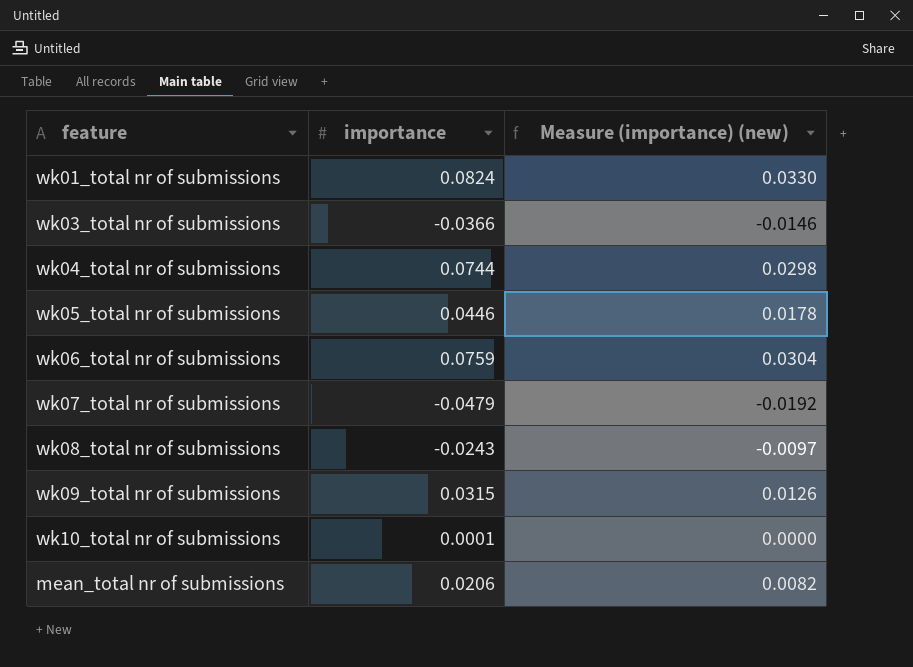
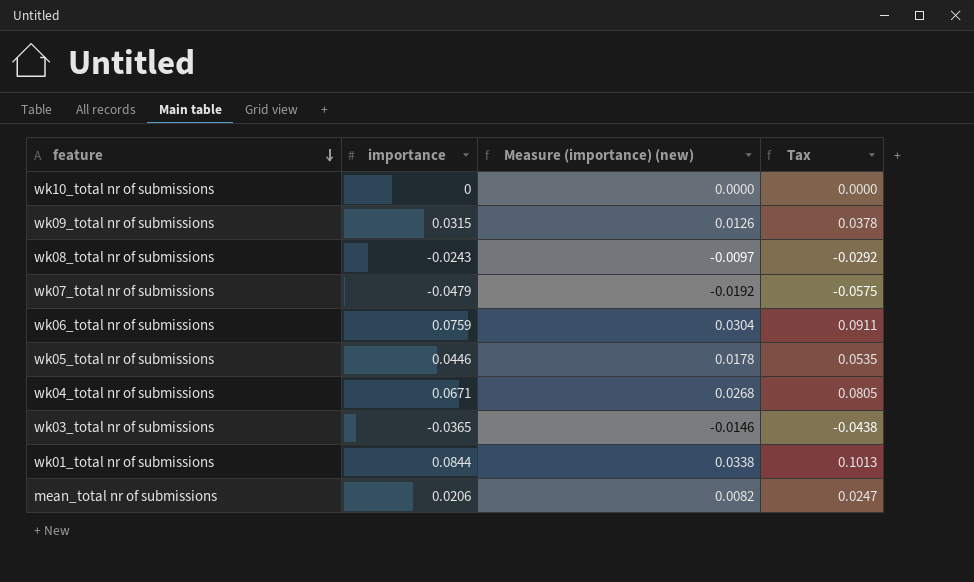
row order: none -> feature descending
column Tax | formula: none -> [importance] * 1.2
wk10_total nr of submissions | importance: 0.0001 -> 0
wk04_total nr of submissions | importance: 0.0744 -> 0.0671
wk04_total nr of submissions | Measure (importance) (new): 0.0298 -> 0.0268
wk03_total nr of submissions | importance: -0.0366 -> -0.0365
wk01_total nr of submissions | importance: 0.0824 -> 0.0844
wk01_total nr of submissions | Measure (importance) (new): 0.0330 -> 0.0338

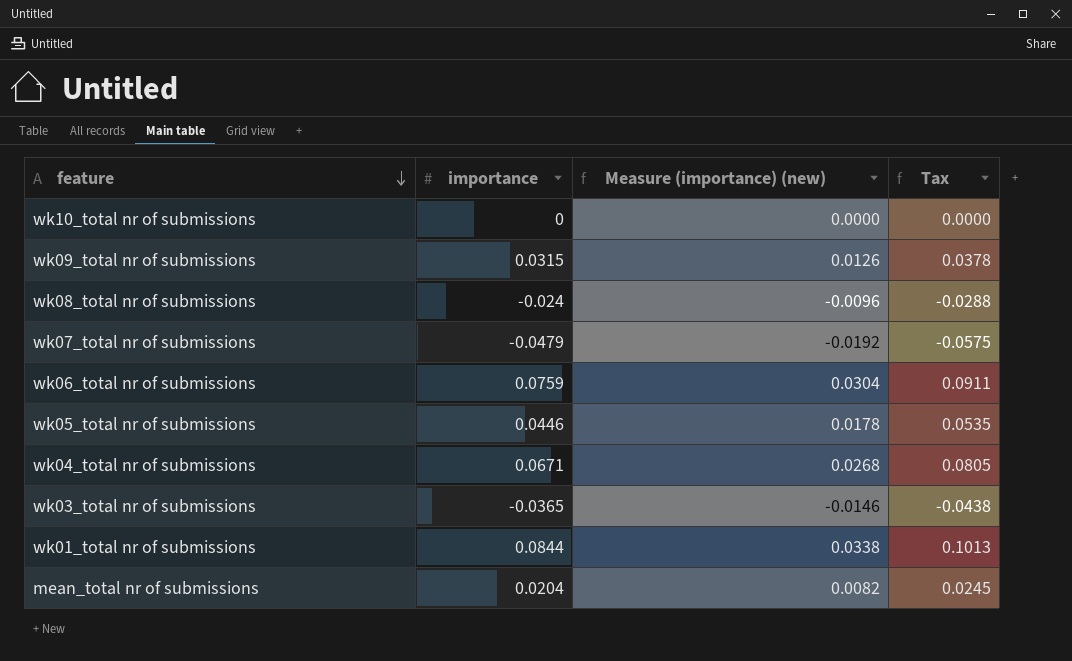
wk08_total nr of submissions | importance: -0.0243 -> -0.024
wk08_total nr of submissions | Measure (importance) (new): -0.0097 -> -0.0096
wk08_total nr of submissions | Tax: -0.0292 -> -0.0288
mean_total nr of submissions | importance: 0.0206 -> 0.0204
mean_total nr of submissions | Tax: 0.0247 -> 0.0245

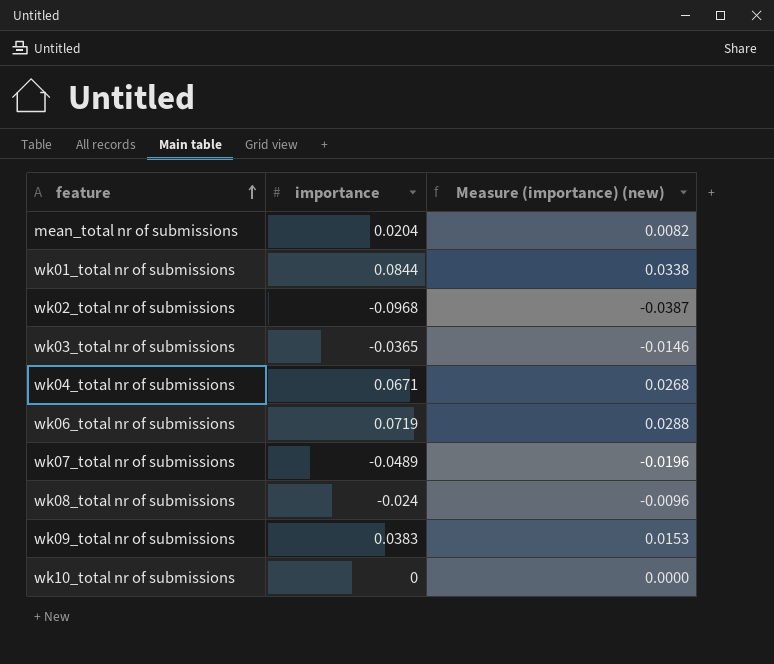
row order: feature descending -> feature ascending
column Tax | formula: [importance] * 1.2 -> none
row wk05_total nr of submissions: 0.0446 | 0.0178 | 0.0535 -> none
row wk02_total nr of submissions: none -> -0.0968 | -0.0387
wk06_total nr of submissions | importance: 0.0759 -> 0.0719
wk06_total nr of submissions | Measure (importance) (new): 0.0304 -> 0.0288
wk07_total nr of submissions | importance: -0.0479 -> -0.0489
wk07_total nr of submissions | Measure (importance) (new): -0.0192 -> -0.0196
wk09_total nr of submissions | importance: 0.0315 -> 0.0383
wk09_total nr of submissions | Measure (importance) (new): 0.0126 -> 0.0153

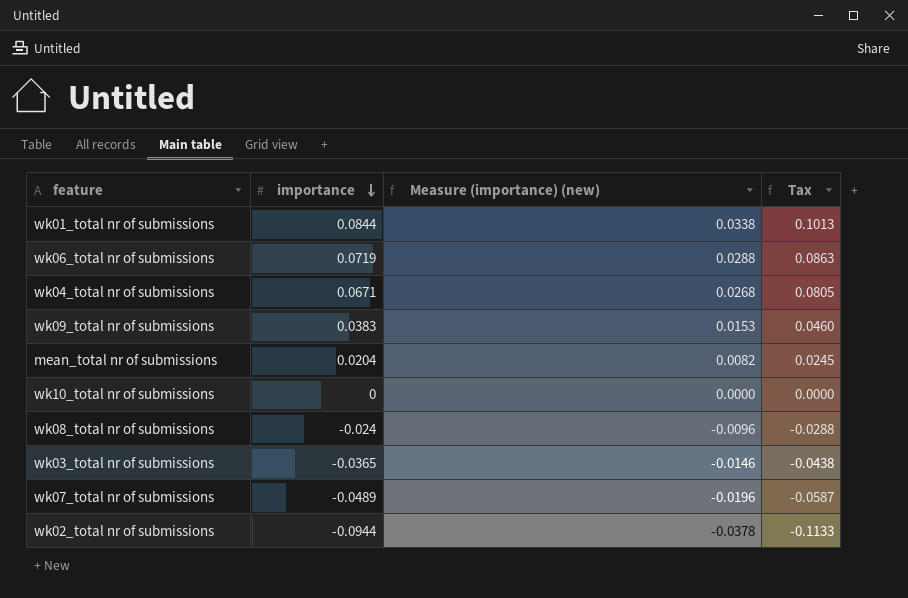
row order: feature ascending -> importance descending
column Tax | formula: none -> [importance] * 1.2
wk02_total nr of submissions | importance: -0.0968 -> -0.0944
wk02_total nr of submissions | Measure (importance) (new): -0.0387 -> -0.0378

